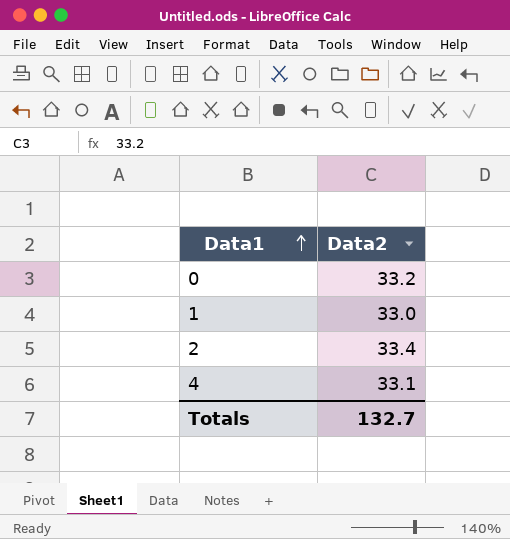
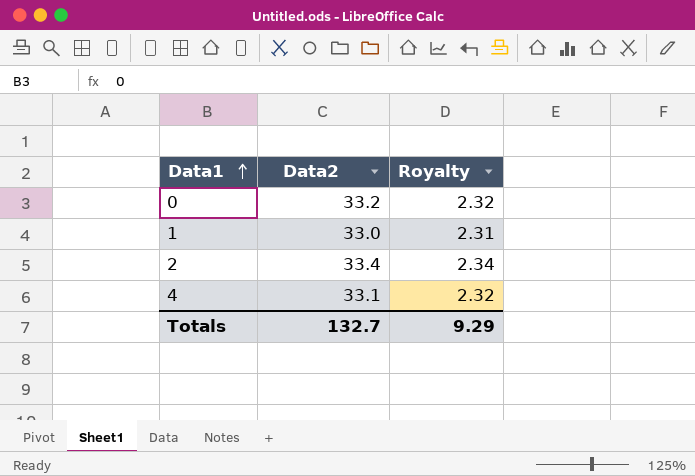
column Royalty | formula: none -> [Data2] * 0.07

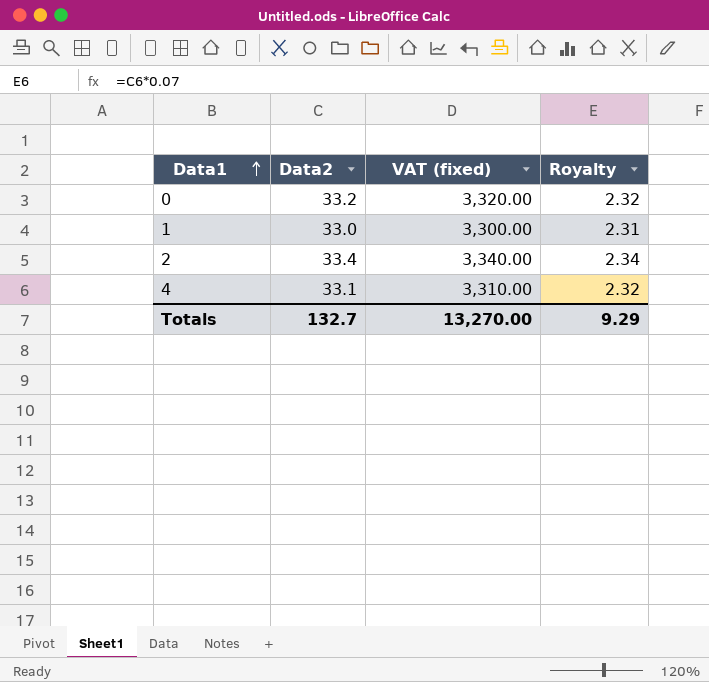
column VAT (fixed) | formula: none -> [Data2] * 100

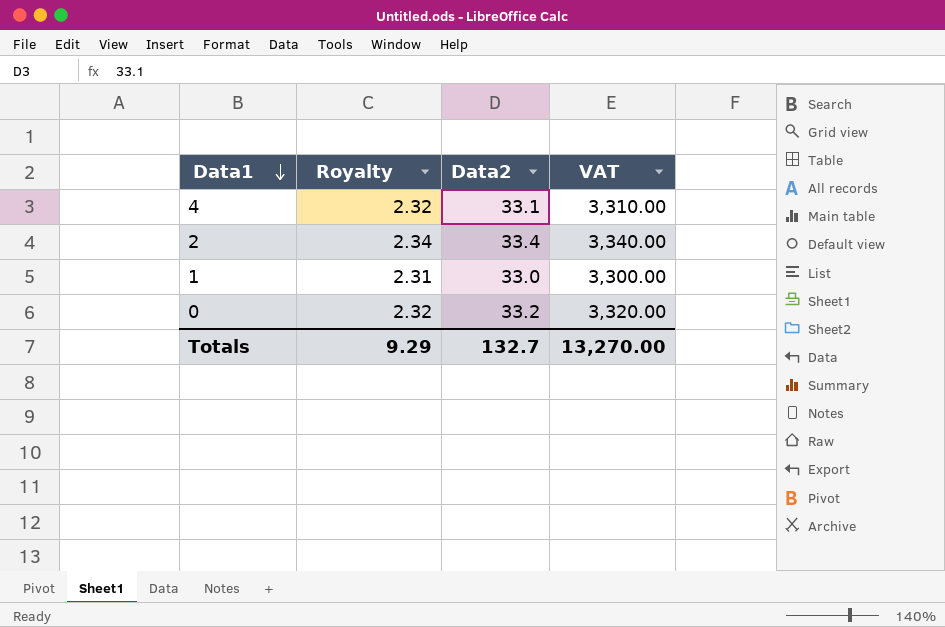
row order: Data1 ascending -> Data1 descending
column Royalty | position: 4 -> 2
column name: VAT (fixed) -> VAT

